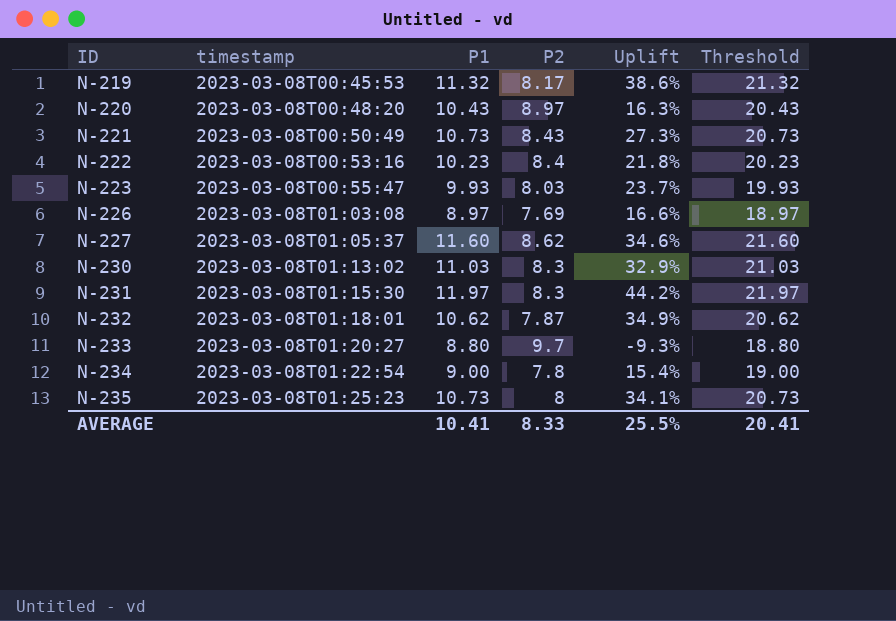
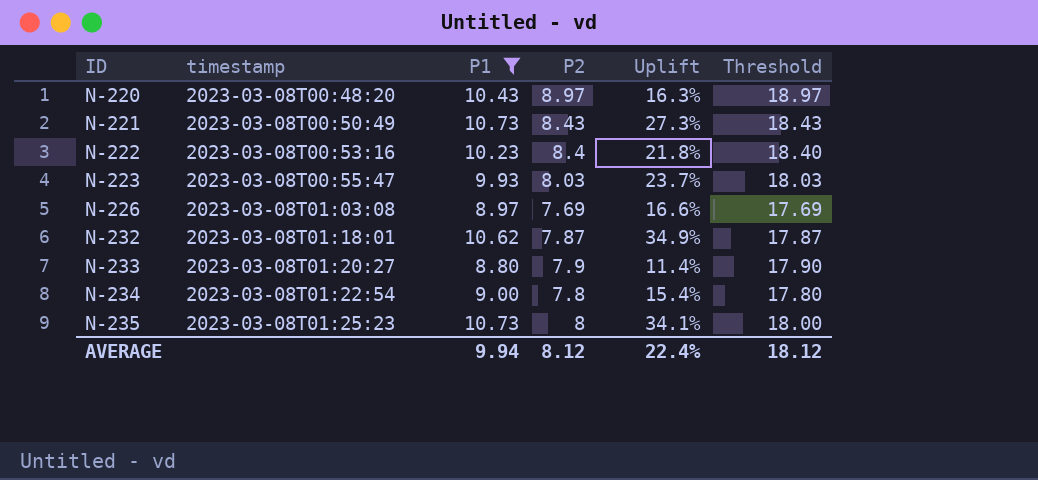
filter: none -> P1 <= 10.73
column Threshold | formula: [P1] + 10 -> [P2] + 10
N-233 | P2: 9.7 -> 7.9
N-233 | Uplift: -9.3% -> 11.4%
AVERAGE | P1: 10.41 -> 9.94
AVERAGE | P2: 8.33 -> 8.12
AVERAGE | Uplift: 25.5% -> 22.4%
AVERAGE | Threshold: 20.41 -> 18.12

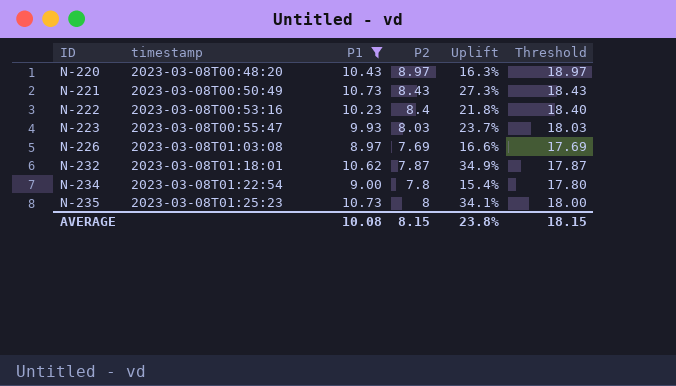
row N-233: 2023-03-08T01:20:27 | 8.80 | 7.9 | 11.4% | 17.90 -> none
AVERAGE | P1: 9.94 -> 10.08
AVERAGE | P2: 8.12 -> 8.15
AVERAGE | Uplift: 22.4% -> 23.8%
AVERAGE | Threshold: 18.12 -> 18.15

